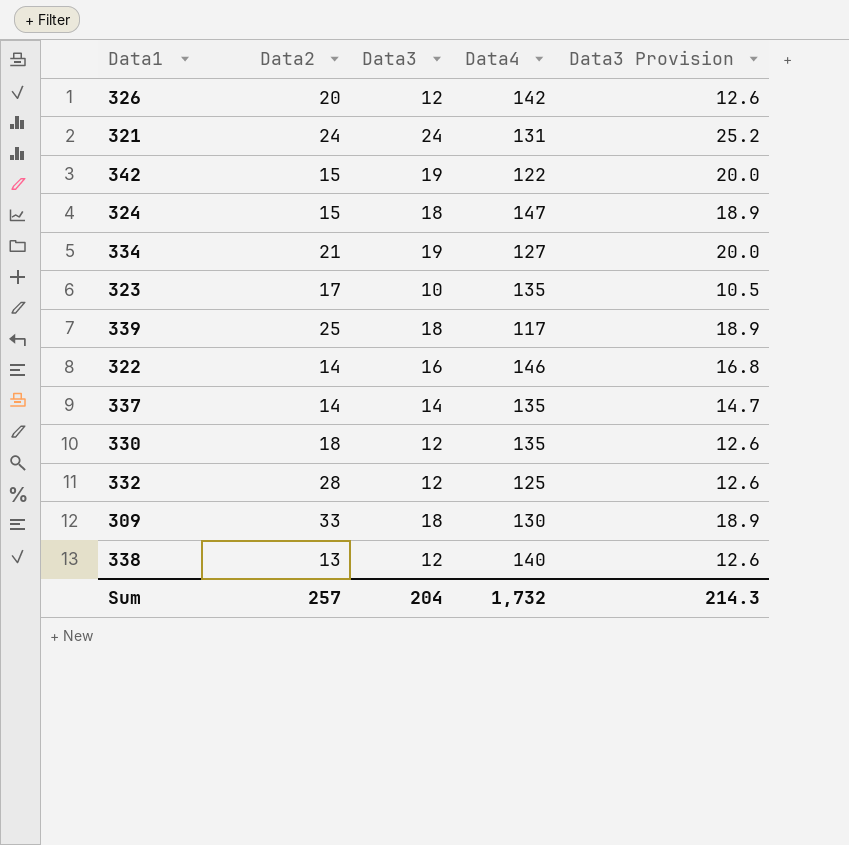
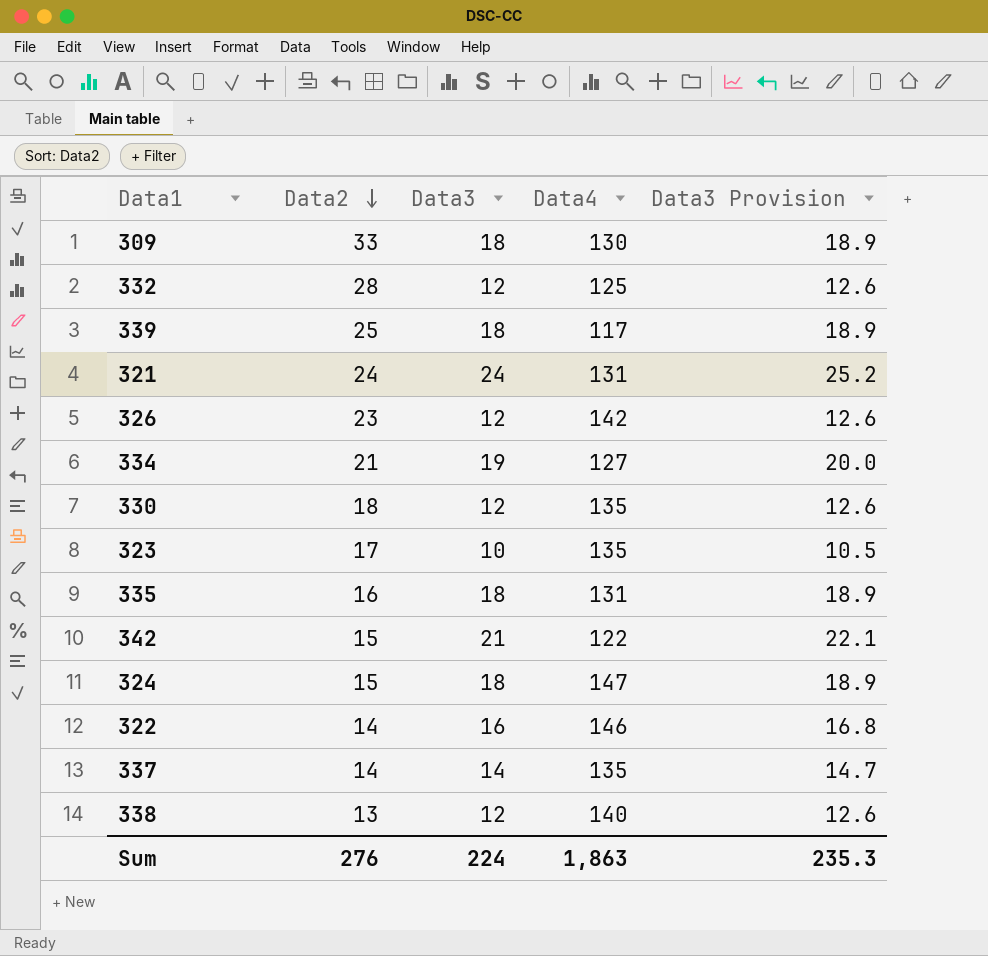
row order: none -> Data2 descending
326 | Data2: 20 -> 23
row 335: none -> 16 | 18 | 131 | 18.9
342 | Data3: 19 -> 21
342 | Data3 Provision: 20.0 -> 22.1
Sum | Data2: 257 -> 276
Sum | Data3: 204 -> 224
Sum | Data4: 1,732 -> 1,863
Sum | Data3 Provision: 214.3 -> 235.3

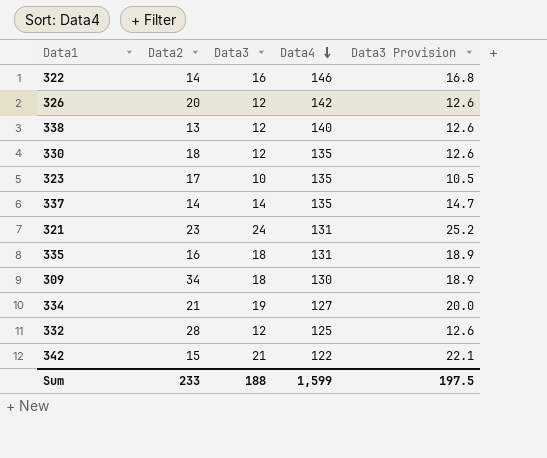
row order: Data2 descending -> Data4 descending
row 339: 25 | 18 | 117 | 18.9 -> none
row 324: 15 | 18 | 147 | 18.9 -> none
326 | Data2: 23 -> 20
321 | Data2: 24 -> 23
309 | Data2: 33 -> 34
Sum | Data2: 276 -> 233
Sum | Data3: 224 -> 188
Sum | Data4: 1,863 -> 1,599
Sum | Data3 Provision: 235.3 -> 197.5

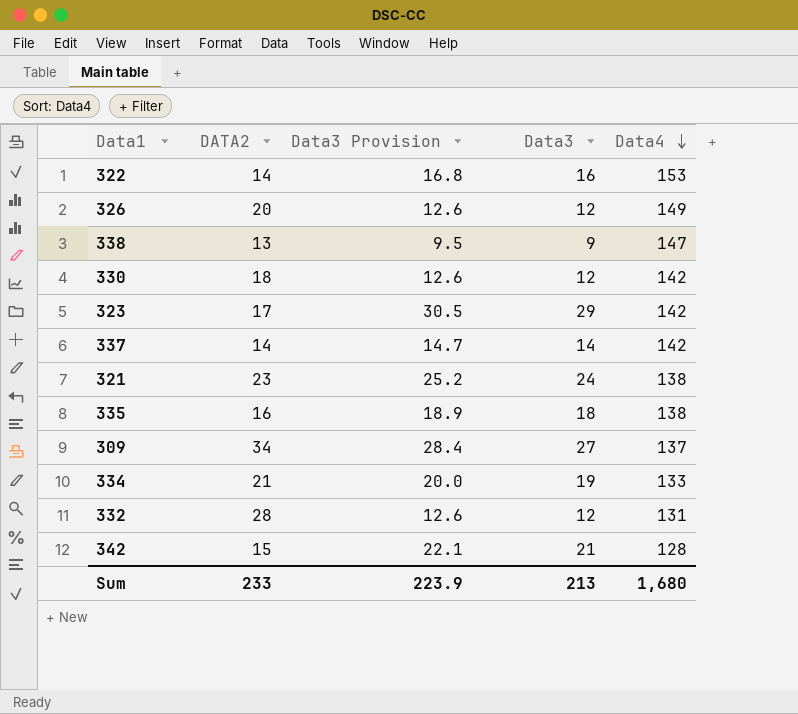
column name: Data2 -> DATA2
column Data3 Provision | position: 5 -> 3
322 | Data4: 146 -> 153
326 | Data4: 142 -> 149
338 | Data3 Provision: 12.6 -> 9.5
338 | Data3: 12 -> 9
338 | Data4: 140 -> 147
330 | Data4: 135 -> 142
323 | Data3 Provision: 10.5 -> 30.5
323 | Data3: 10 -> 29
323 | Data4: 135 -> 142
337 | Data4: 135 -> 142
321 | Data4: 131 -> 138
335 | Data4: 131 -> 138
309 | Data3 Provision: 18.9 -> 28.4
309 | Data3: 18 -> 27
309 | Data4: 130 -> 137
334 | Data4: 127 -> 133
332 | Data4: 125 -> 131
342 | Data4: 122 -> 128
Sum | Data3 Provision: 197.5 -> 223.9
Sum | Data3: 188 -> 213
Sum | Data4: 1,599 -> 1,680

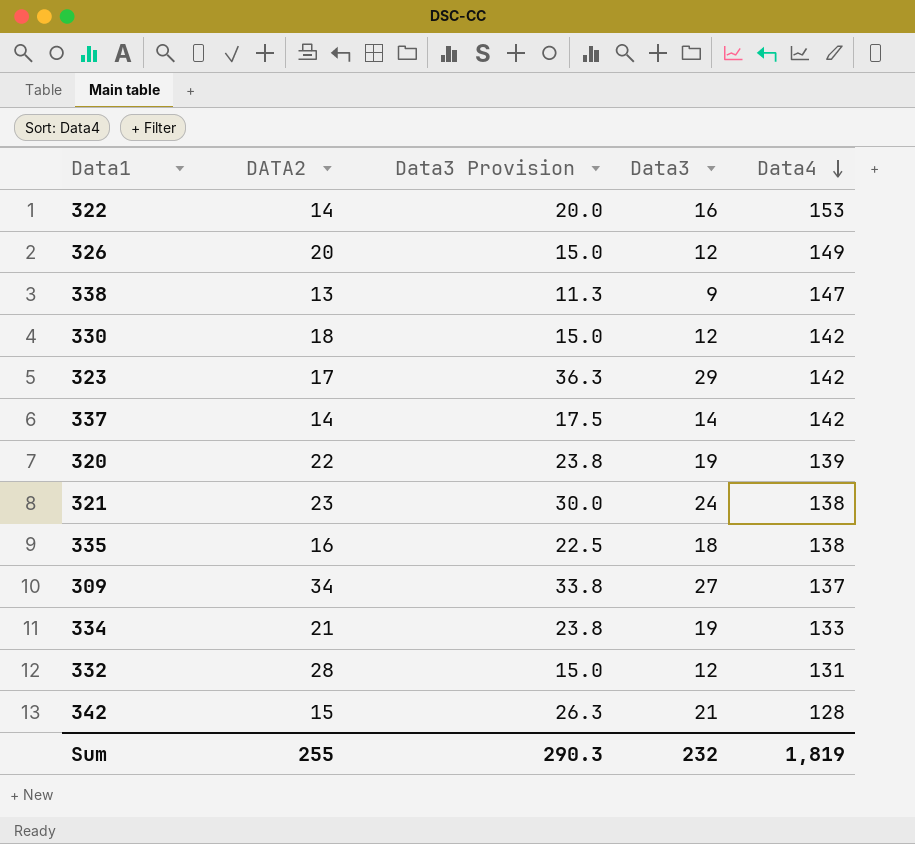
column Data3 Provision | formula: [Data3] * 1.05 -> [Data3] * 1.25
row 320: none -> 22 | 23.8 | 19 | 139
Sum | DATA2: 233 -> 255
Sum | Data3 Provision: 223.9 -> 290.3
Sum | Data3: 213 -> 232
Sum | Data4: 1,680 -> 1,819

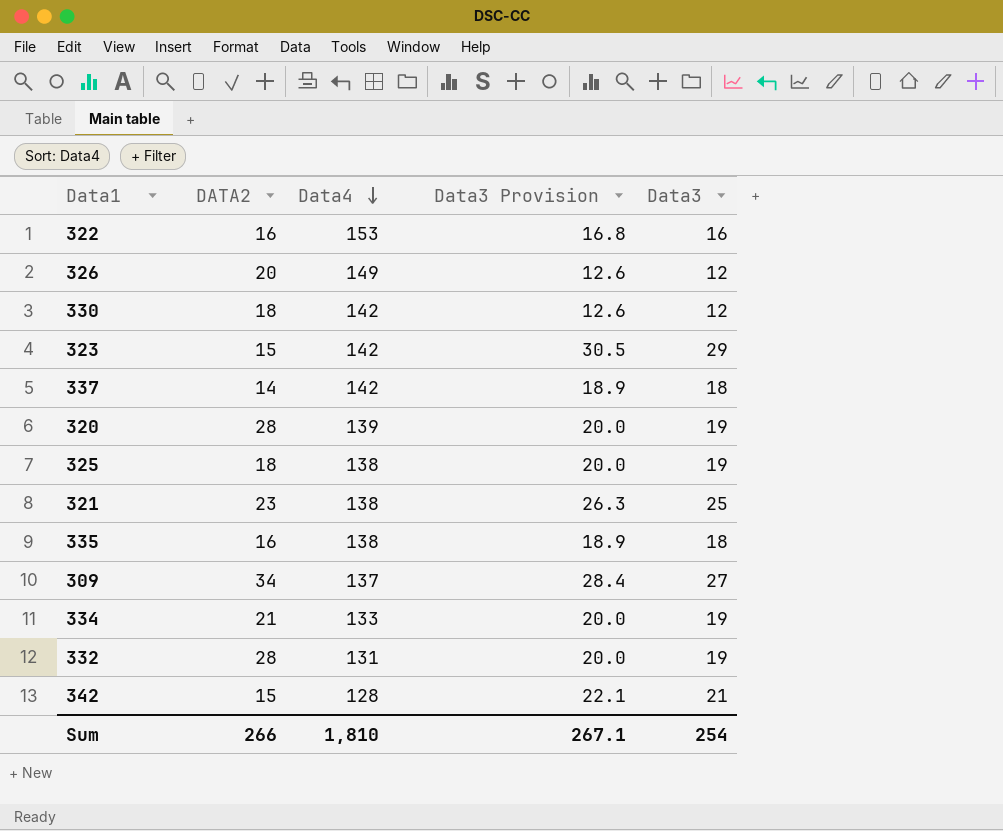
column Data4 | position: 5 -> 3
column Data3 Provision | formula: [Data3] * 1.25 -> [Data3] * 1.05
row 338: 13 | 11.3 | 9 | 147 -> none
322 | DATA2: 14 -> 16
323 | DATA2: 17 -> 15
337 | Data3: 14 -> 18
320 | DATA2: 22 -> 28
row 325: none -> 18 | 138 | 20.0 | 19
321 | Data3: 24 -> 25
332 | Data3: 12 -> 19
Sum | DATA2: 255 -> 266
Sum | Data4: 1,819 -> 1,810
Sum | Data3 Provision: 290.3 -> 267.1
Sum | Data3: 232 -> 254

